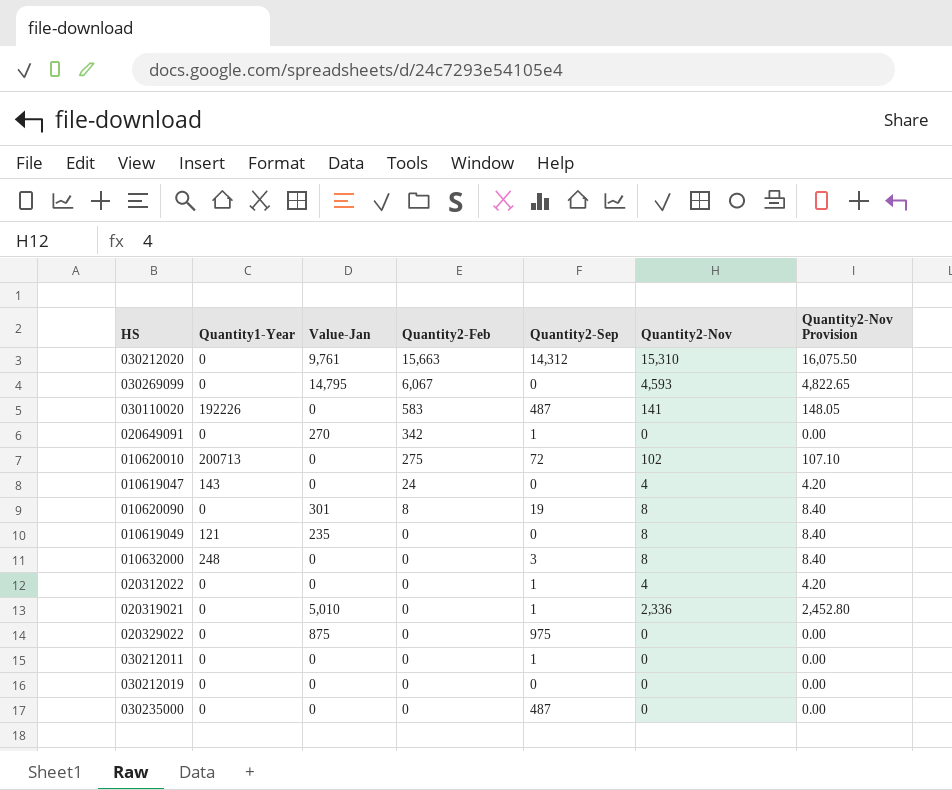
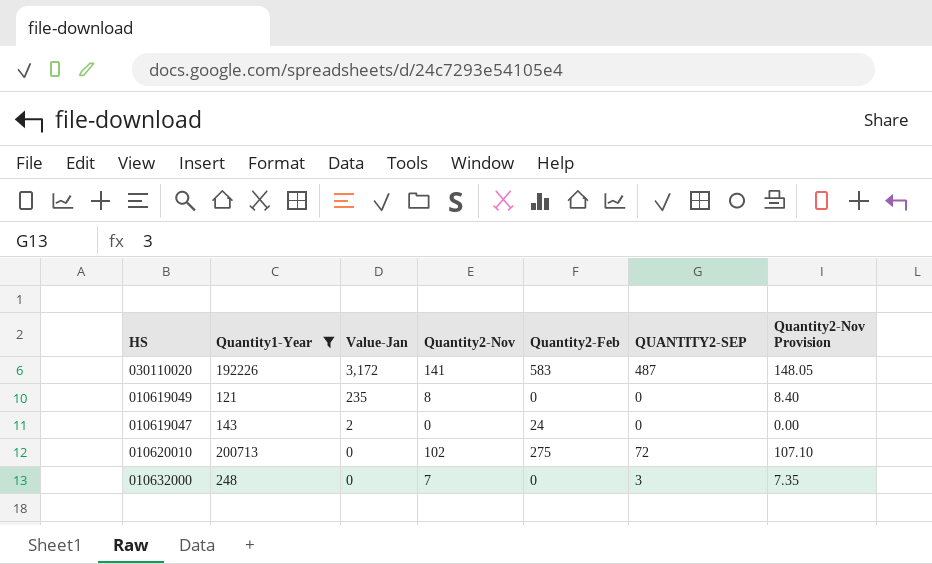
filter: none -> Quantity1-Year != 0
row order: Quantity2-Feb descending -> Value-Jan descending
column Quantity2-Nov | position: 6 -> 4
column name: Quantity2-Sep -> QUANTITY2-SEP
030110020 | Value-Jan: 0 -> 3,172
010619047 | Value-Jan: 0 -> 2
010619047 | Quantity2-Nov: 4 -> 0
010619047 | Quantity2-Nov Provision: 4.20 -> 0.00
010632000 | Quantity2-Nov: 8 -> 7
010632000 | Quantity2-Nov Provision: 8.40 -> 7.35

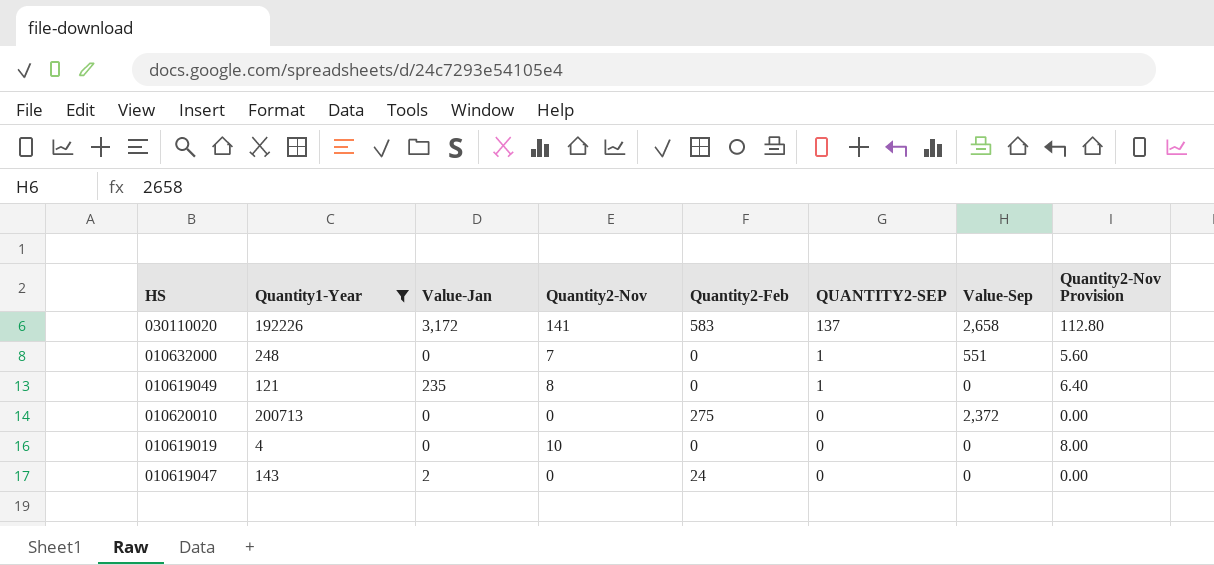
row order: Value-Jan descending -> QUANTITY2-SEP descending
column Value-Sep | position: none -> 7
column Quantity2-Nov Provision | formula: [Quantity2-Nov] * 1.05 -> [Quantity2-Nov] * 0.8
030110020 | QUANTITY2-SEP: 487 -> 137
010632000 | QUANTITY2-SEP: 3 -> 1
010619049 | QUANTITY2-SEP: 0 -> 1
010620010 | Quantity2-Nov: 102 -> 0
010620010 | QUANTITY2-SEP: 72 -> 0
row 010619019: none -> 4 | 0 | 10 | 0 | 0 | 0 | 8.00

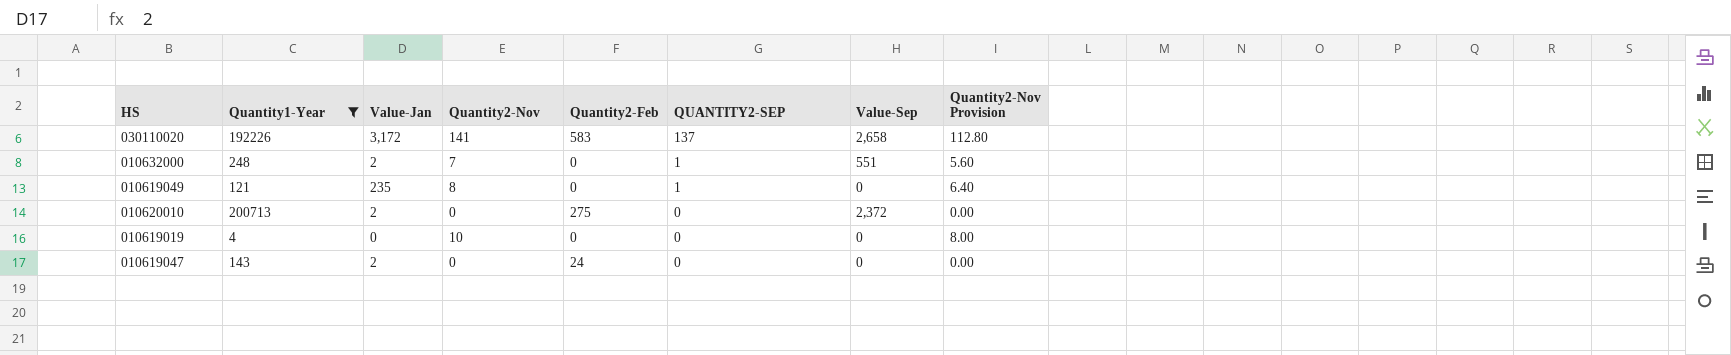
010632000 | Value-Jan: 0 -> 2
010620010 | Value-Jan: 0 -> 2

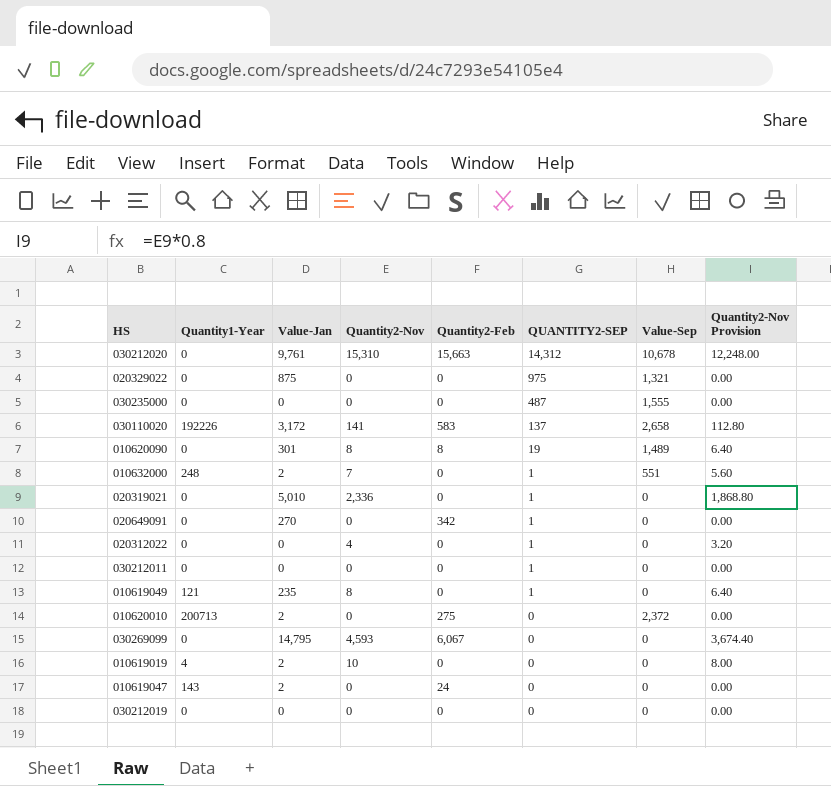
filter: Quantity1-Year != 0 -> none
010619019 | Value-Jan: 0 -> 2

